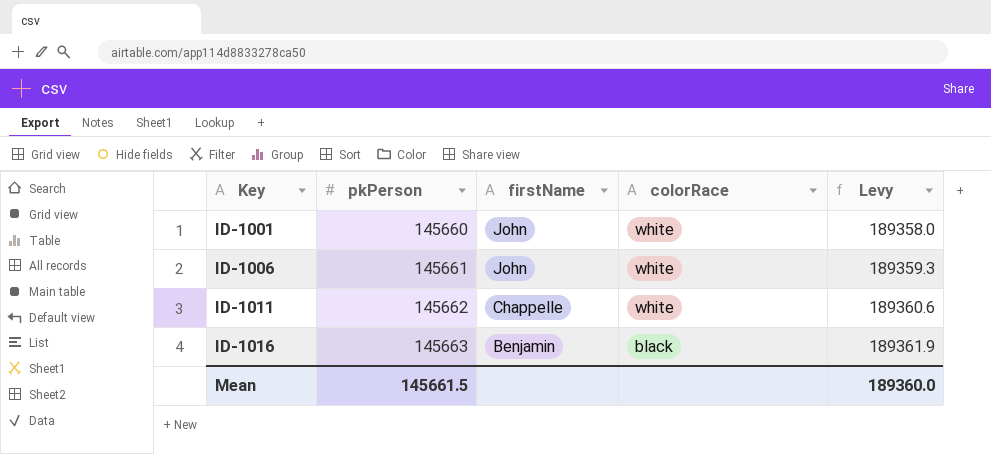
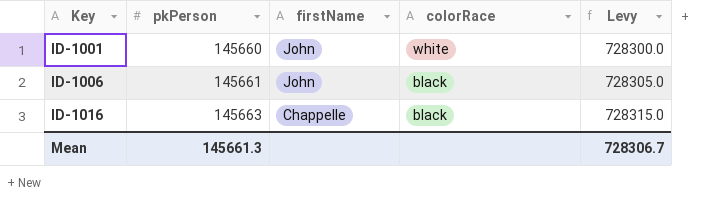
column Levy | formula: [pkPerson] * 1.3 -> [pkPerson] * 5
row ID-1011: 145662 | Chappelle | white | 189360.6 -> none
ID-1006 | colorRace: white -> black
ID-1016 | firstName: Benjamin -> Chappelle
Mean | pkPerson: 145661.5 -> 145661.3
Mean | Levy: 189360.0 -> 728306.7

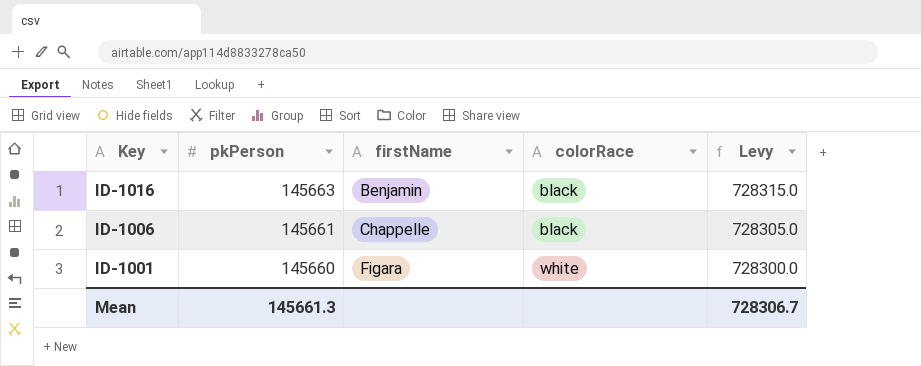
row order: Key ascending -> Key descending
ID-1016 | firstName: Chappelle -> Benjamin
ID-1006 | firstName: John -> Chappelle
ID-1001 | firstName: John -> Figara

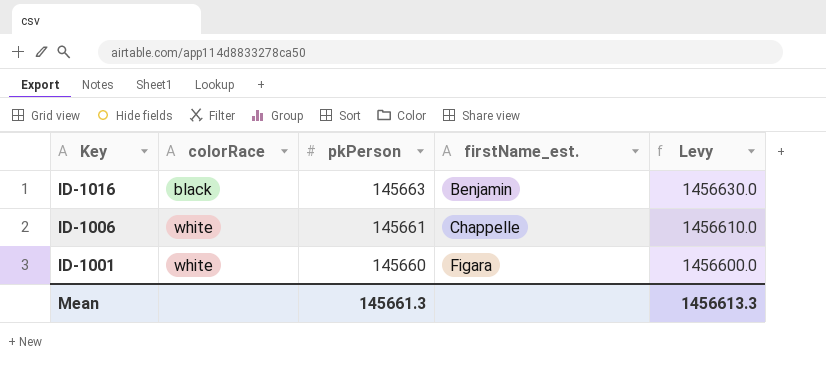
column colorRace | position: 4 -> 2
column name: firstName -> firstName_est.
column Levy | formula: [pkPerson] * 5 -> [pkPerson] * 10
ID-1006 | colorRace: black -> white
Mean | Levy: 728306.7 -> 1456613.3

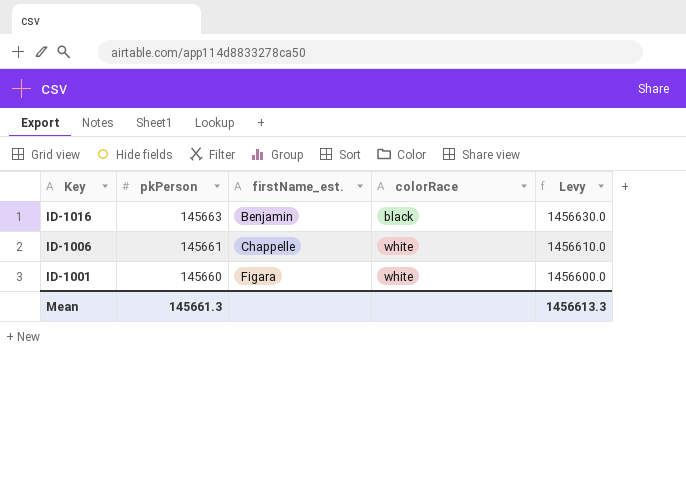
column colorRace | position: 2 -> 4

